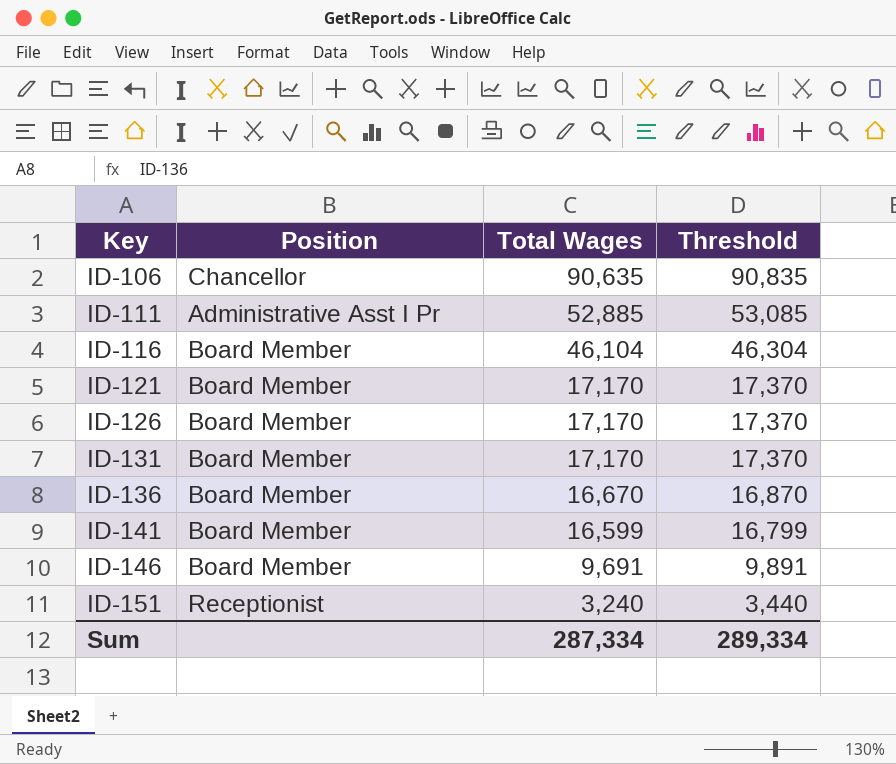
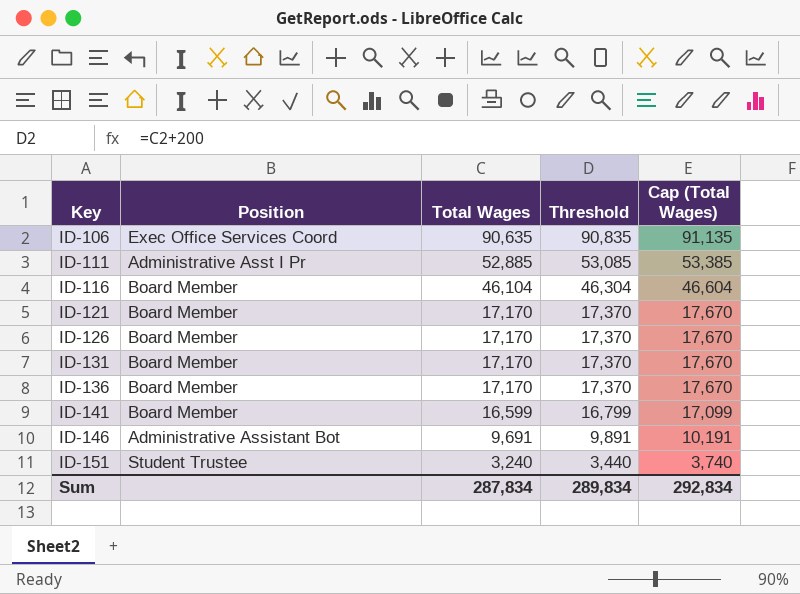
column Cap (Total Wages) | formula: none -> [Total Wages] + 500
ID-106 | Position: Chancellor -> Exec Office Services Coord
ID-136 | Total Wages: 16,670 -> 17,170
ID-136 | Threshold: 16,870 -> 17,370
ID-146 | Position: Board Member -> Administrative Assistant Bot
ID-151 | Position: Receptionist -> Student Trustee
Sum | Total Wages: 287,334 -> 287,834
Sum | Threshold: 289,334 -> 289,834

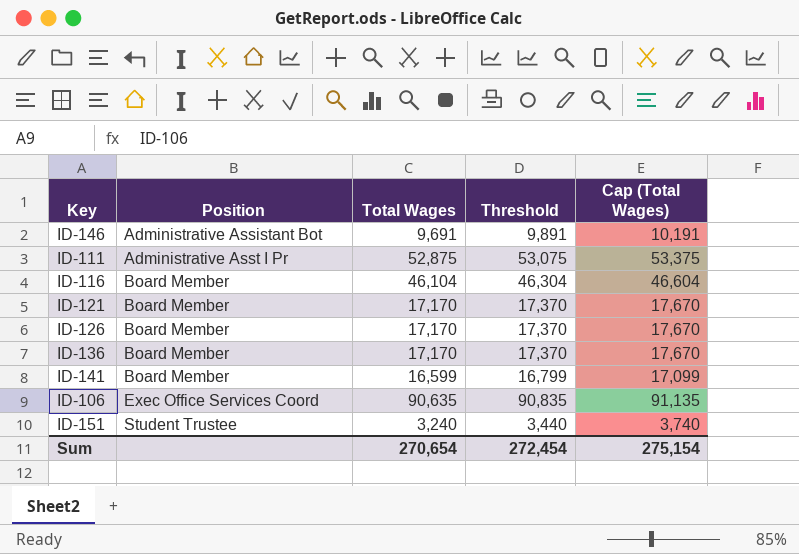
row order: Key ascending -> Position ascending
row ID-131: Board Member | 17,170 | 17,370 | 17,670 -> none
ID-111 | Total Wages: 52,885 -> 52,875
ID-111 | Threshold: 53,085 -> 53,075
ID-111 | Cap (Total Wages): 53,385 -> 53,375
Sum | Total Wages: 287,834 -> 270,654
Sum | Threshold: 289,834 -> 272,454
Sum | Cap (Total Wages): 292,834 -> 275,154

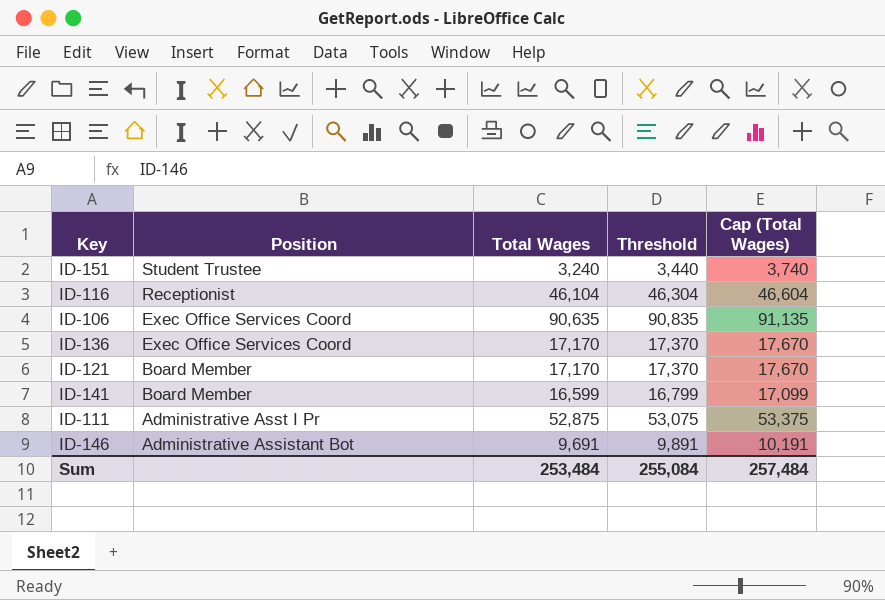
row order: Position ascending -> Position descending
row ID-126: Board Member | 17,170 | 17,370 | 17,670 -> none
ID-116 | Position: Board Member -> Receptionist
ID-136 | Position: Board Member -> Exec Office Services Coord
Sum | Total Wages: 270,654 -> 253,484
Sum | Threshold: 272,454 -> 255,084
Sum | Cap (Total Wages): 275,154 -> 257,484

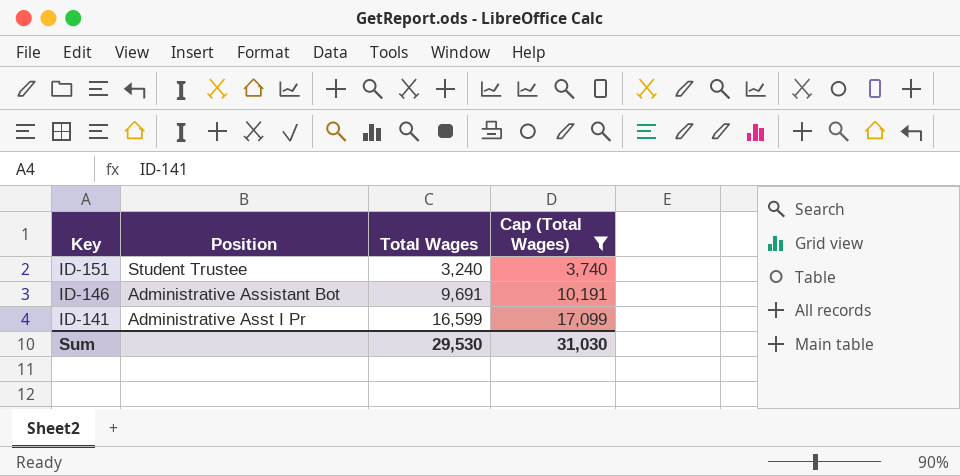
filter: none -> Cap (Total Wages) <= 17,099
row order: Position descending -> Key descending
column Threshold | formula: [Total Wages] + 200 -> none
ID-141 | Position: Board Member -> Administrative Asst I Pr
Sum | Total Wages: 253,484 -> 29,530
Sum | Cap (Total Wages): 257,484 -> 31,030

